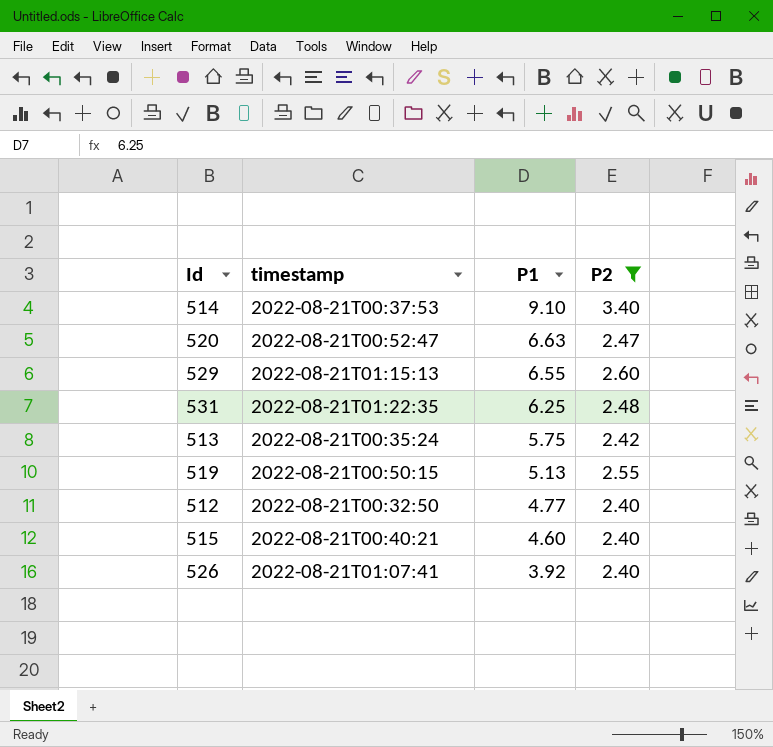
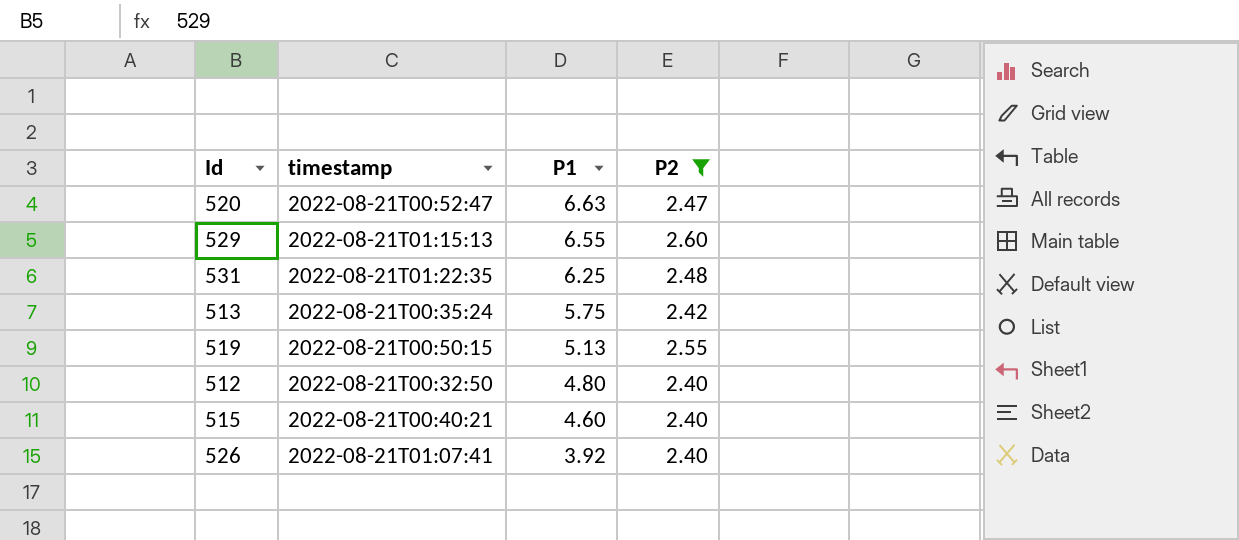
row 514: 2022-08-21T00:37:53 | 9.10 | 3.40 -> none
512 | P1: 4.77 -> 4.80

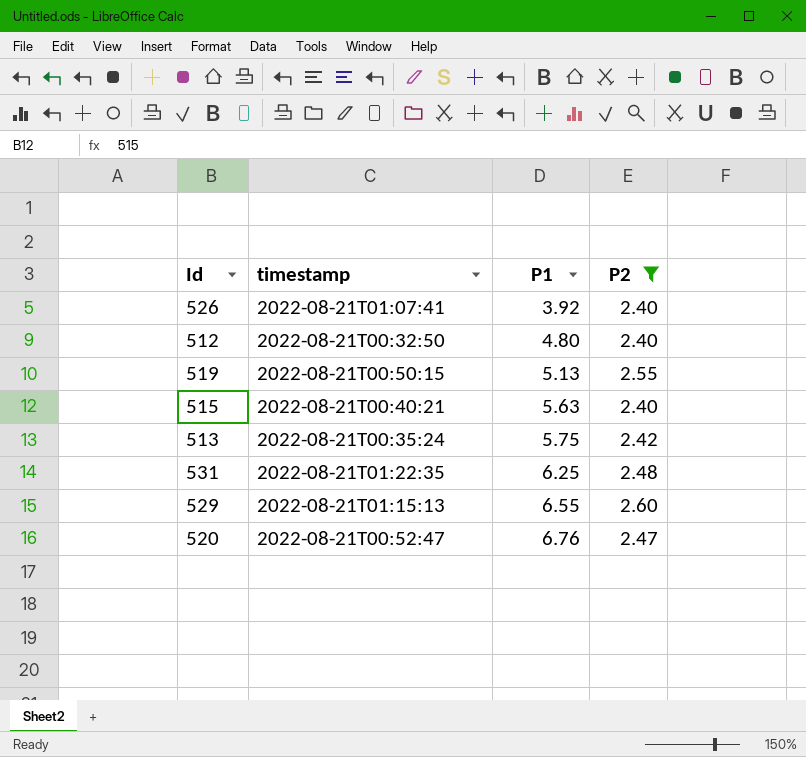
row order: P1 descending -> P1 ascending
515 | P1: 4.60 -> 5.63
520 | P1: 6.63 -> 6.76

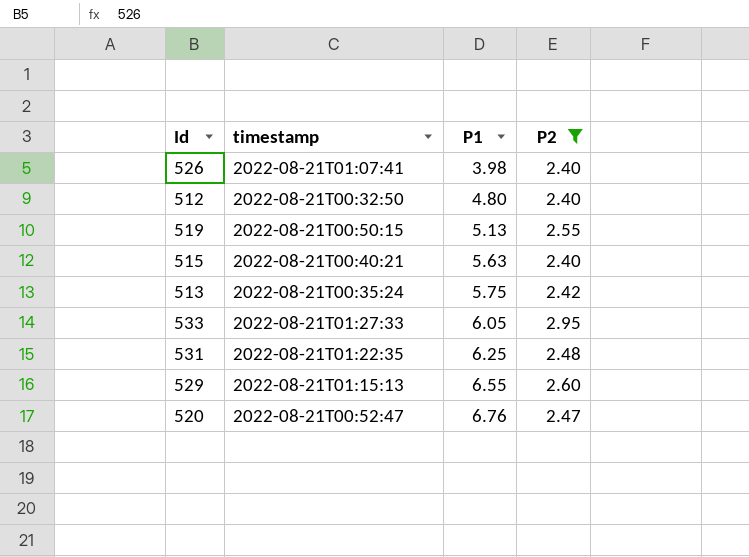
526 | P1: 3.92 -> 3.98
row 533: none -> 2022-08-21T01:27:33 | 6.05 | 2.95

